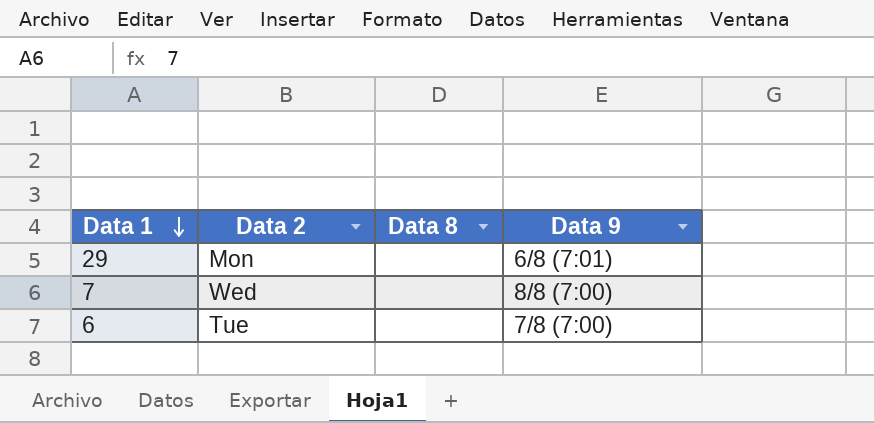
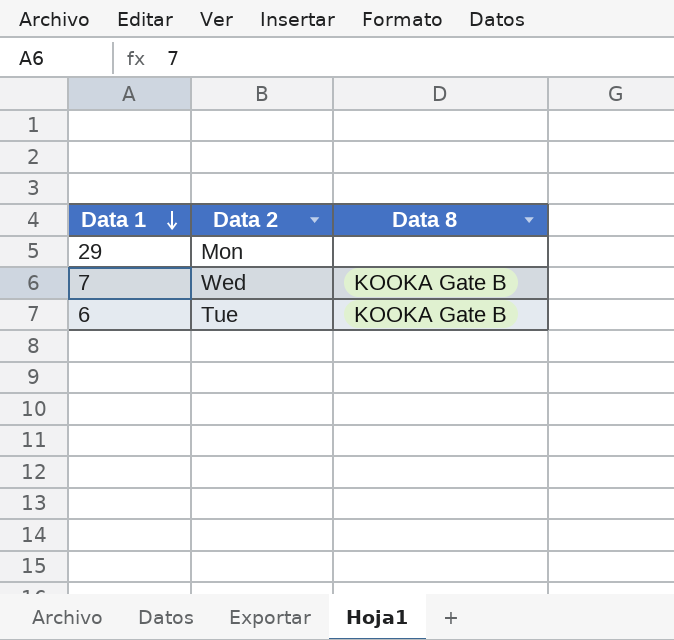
column Data 9 | position: 4 -> none
7 | Data 8: none -> KOOKA Gate B
6 | Data 8: none -> KOOKA Gate B

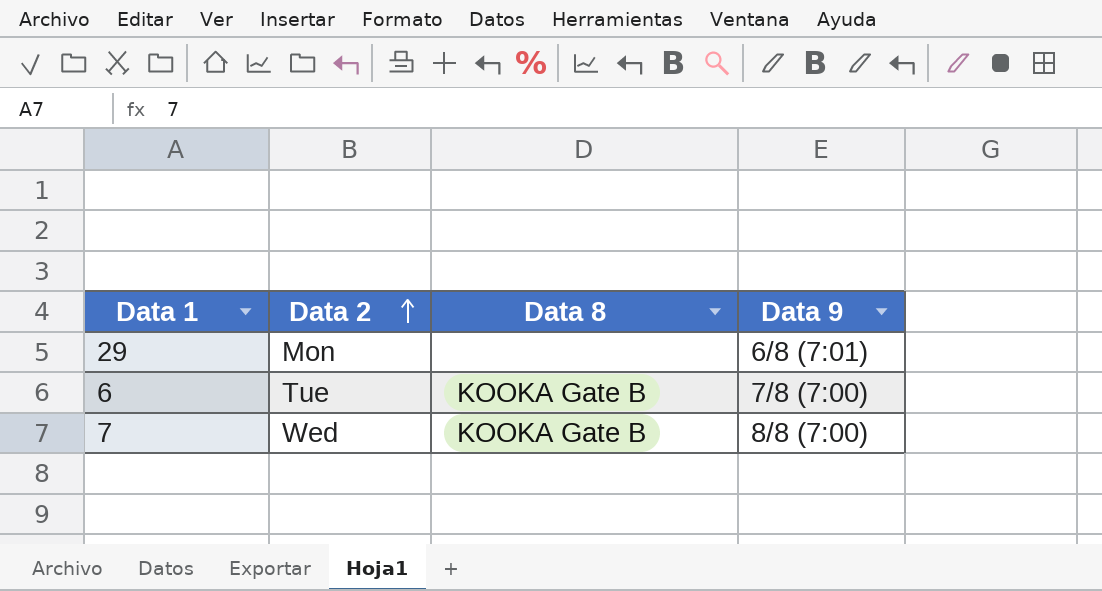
row order: Data 1 descending -> Data 2 ascending
column Data 9 | position: none -> 4

